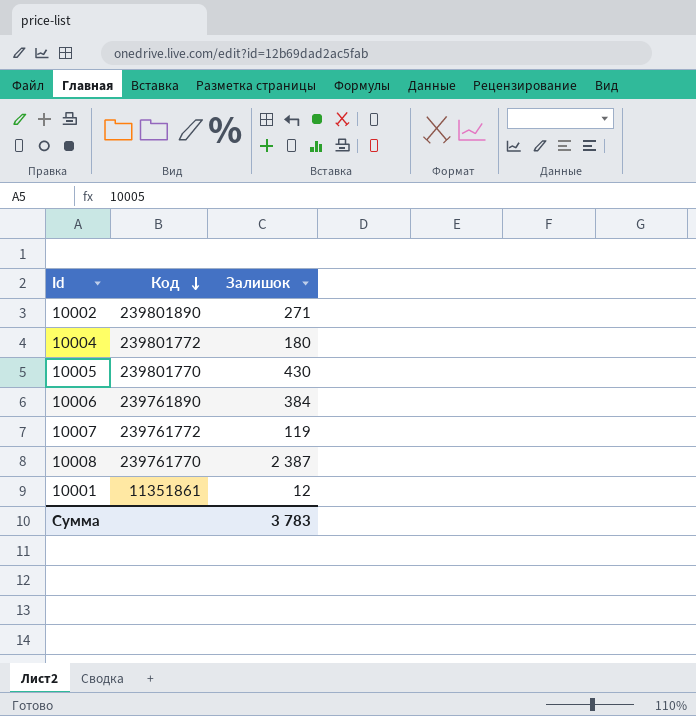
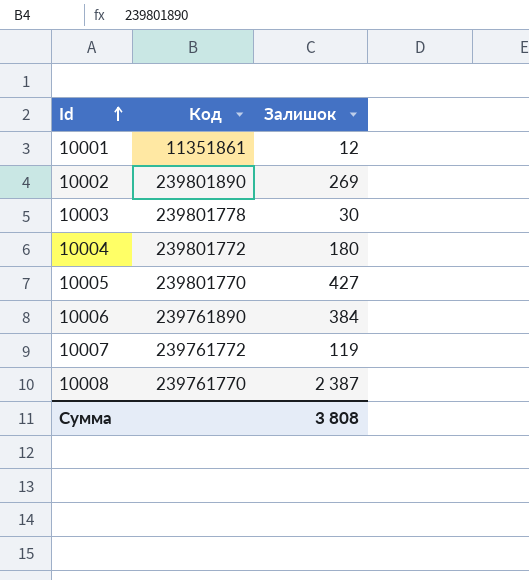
row order: Код descending -> Id ascending
10002 | Залишок: 271 -> 269
row 10003: none -> 239801778 | 30
10005 | Залишок: 430 -> 427
Сумма | Залишок: 3 783 -> 3 808

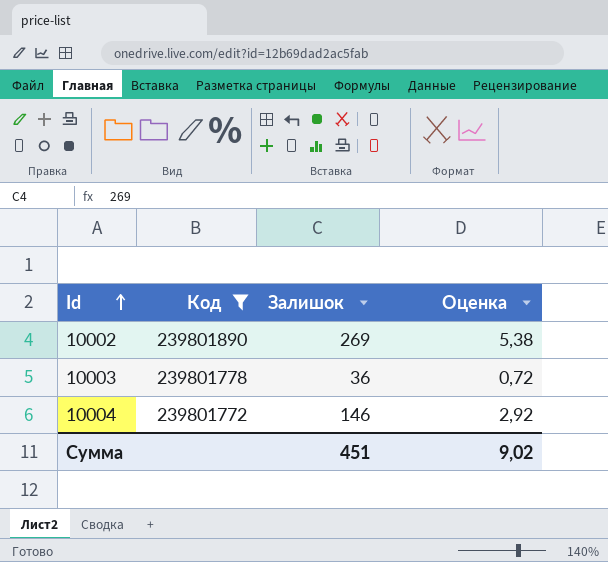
filter: none -> Код >= 239801772
column Оценка | formula: none -> [Залишок] * 0,02
10003 | Залишок: 30 -> 36
10004 | Залишок: 180 -> 146
Сумма | Залишок: 3 808 -> 451

